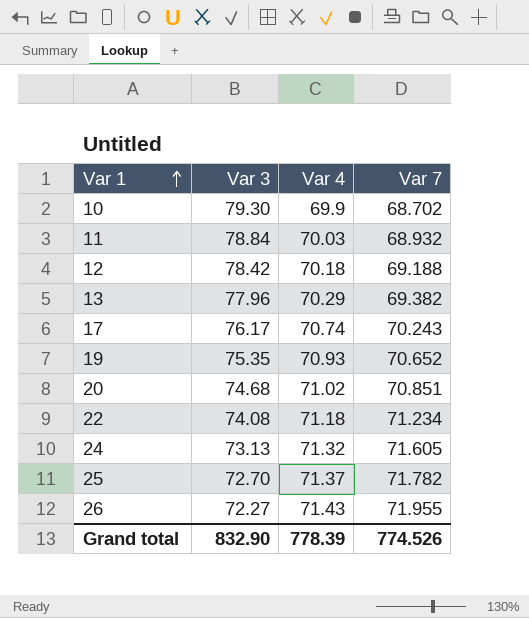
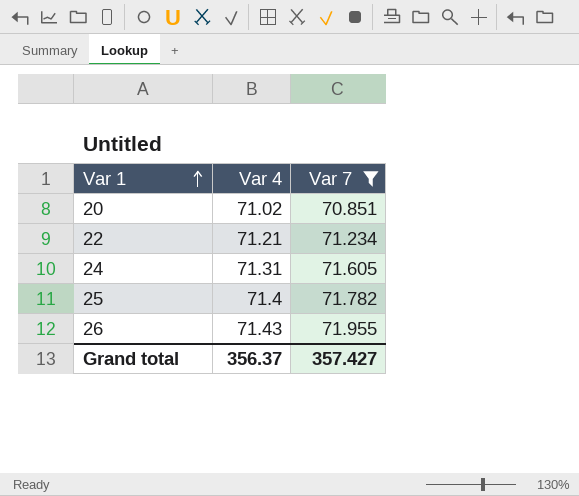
filter: none -> Var 7 >= 70.851
column Var 3 | position: 2 -> none
22 | Var 4: 71.18 -> 71.21
24 | Var 4: 71.32 -> 71.31
25 | Var 4: 71.37 -> 71.4
Grand total | Var 4: 778.39 -> 356.37
Grand total | Var 7: 774.526 -> 357.427

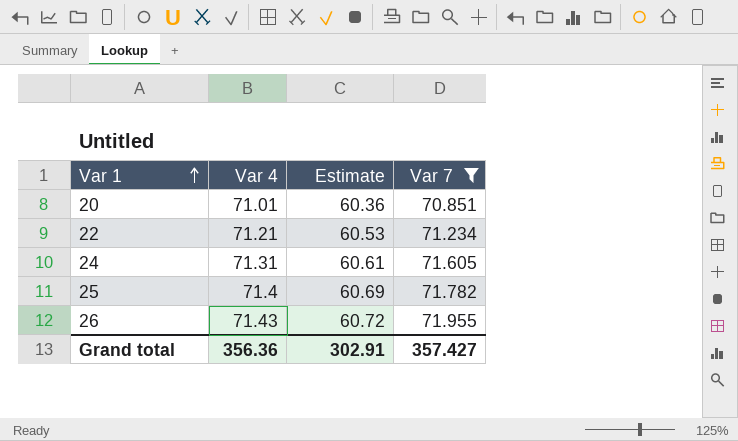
column Estimate | formula: none -> [Var 4] * 0.85
20 | Var 4: 71.02 -> 71.01
Grand total | Var 4: 356.37 -> 356.36

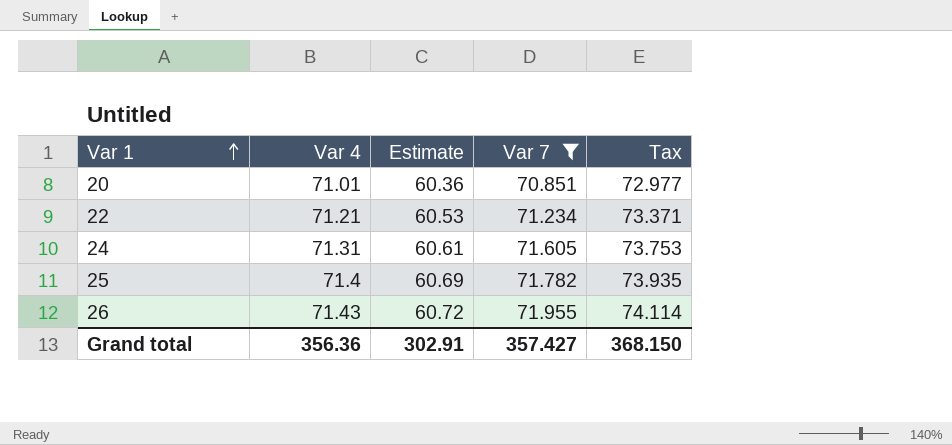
column Tax | formula: none -> [Var 7] * 1.03

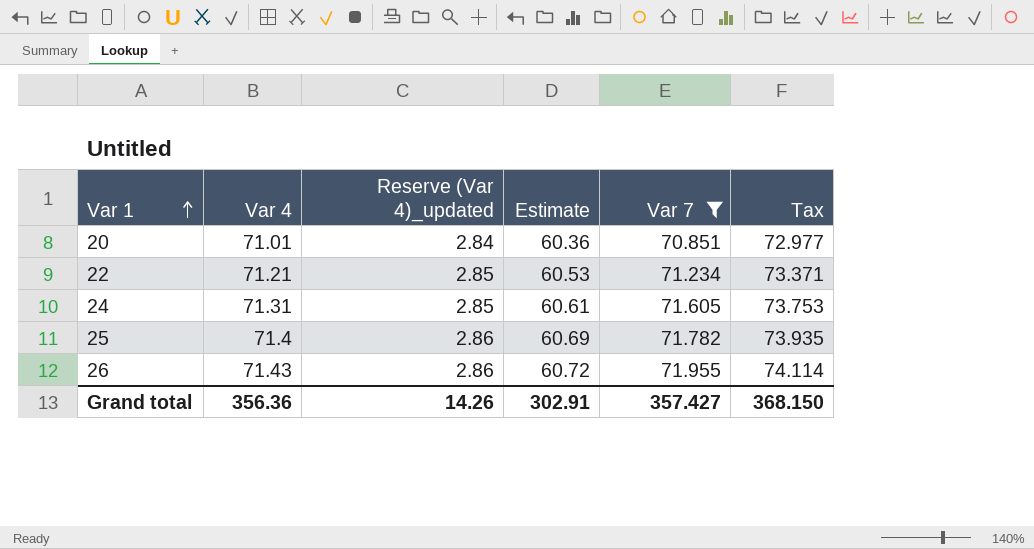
column Reserve (Var 4)_updated | formula: none -> [Var 4] * 0.04

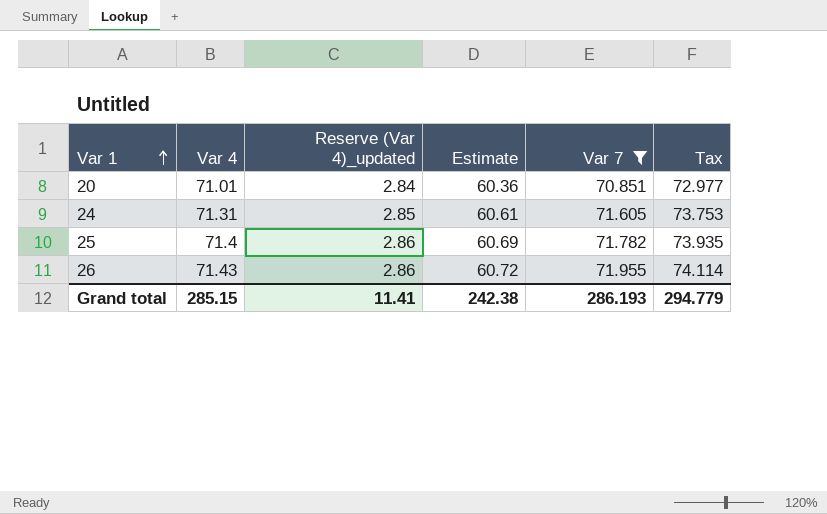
row 22: 71.21 | 2.85 | 60.53 | 71.234 | 73.371 -> none
Grand total | Var 4: 356.36 -> 285.15
Grand total | Reserve (Var 4)_updated: 14.26 -> 11.41
Grand total | Estimate: 302.91 -> 242.38
Grand total | Var 7: 357.427 -> 286.193
Grand total | Tax: 368.150 -> 294.779

